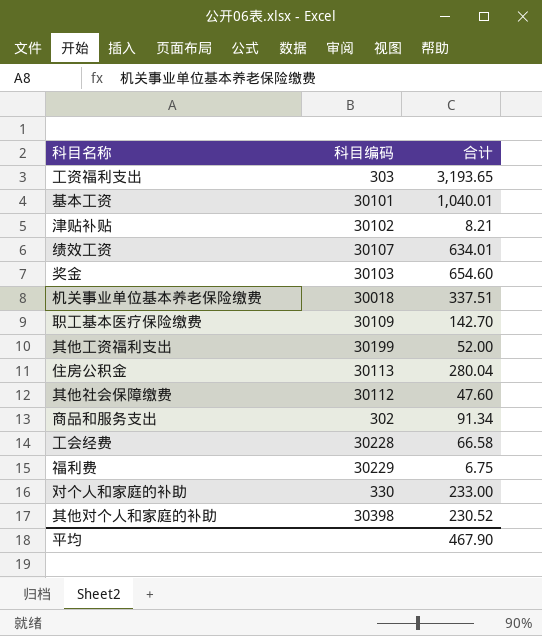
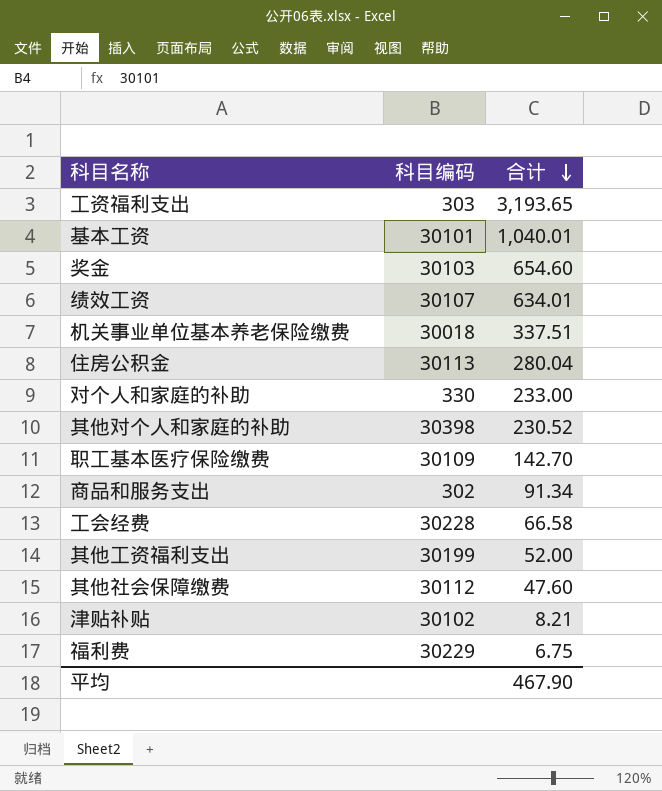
row order: none -> 合计 descending

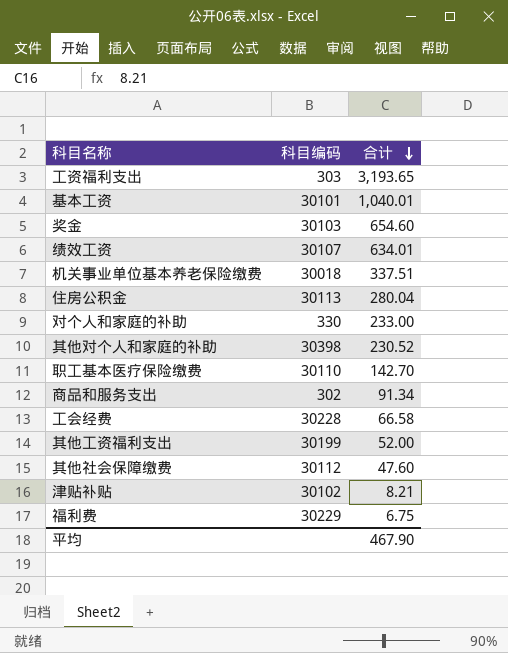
职工基本医疗保险缴费 | 科目编码: 30109 -> 30110

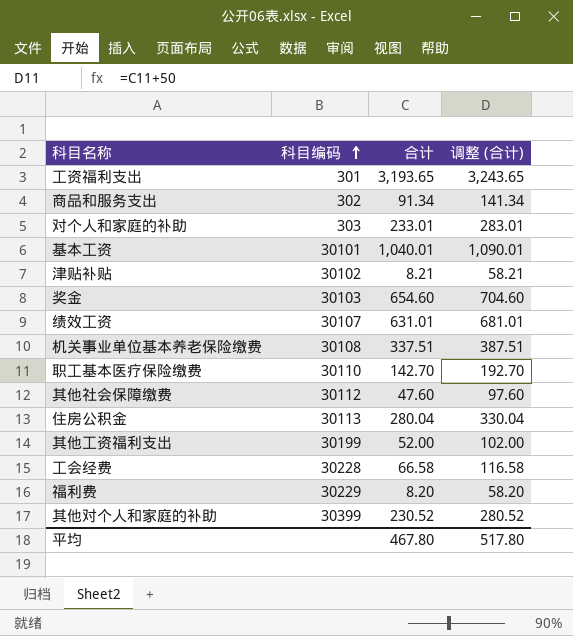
row order: 合计 descending -> 科目编码 ascending
column 调整 (合计) | formula: none -> [合计] + 50
工资福利支出 | 科目编码: 303 -> 301
对个人和家庭的补助 | 科目编码: 330 -> 303
对个人和家庭的补助 | 合计: 233.00 -> 233.01
绩效工资 | 合计: 634.01 -> 631.01
机关事业单位基本养老保险缴费 | 科目编码: 30018 -> 30108
福利费 | 合计: 6.75 -> 8.20
其他对个人和家庭的补助 | 科目编码: 30398 -> 30399
平均 | 合计: 467.90 -> 467.80

